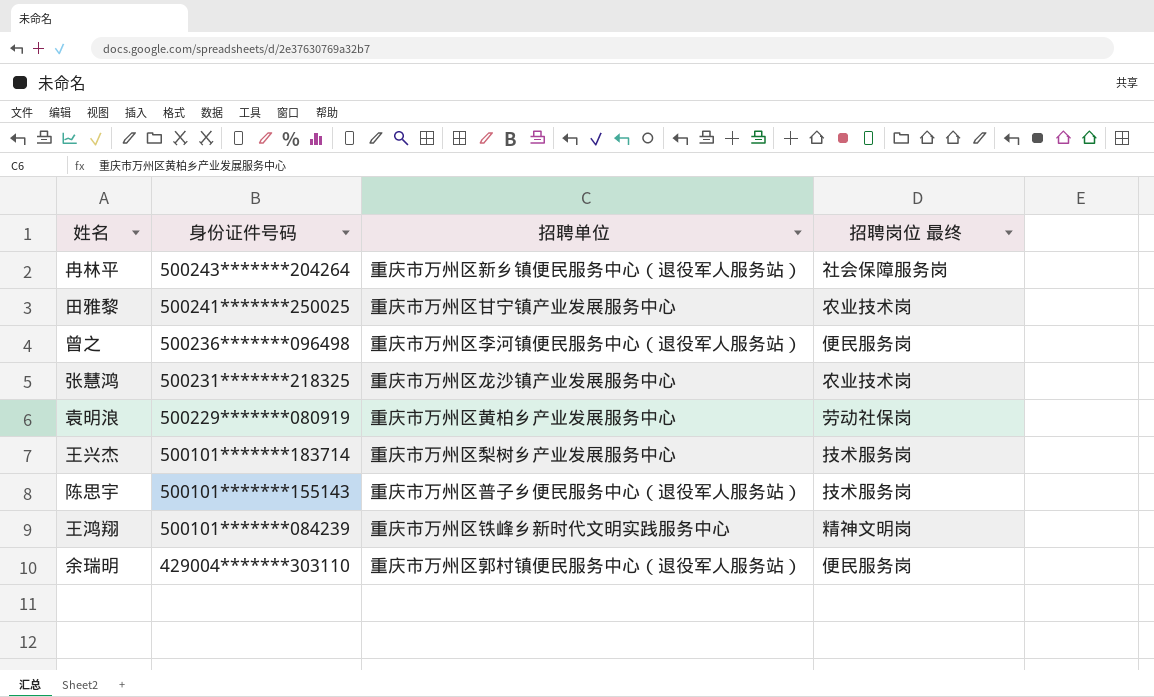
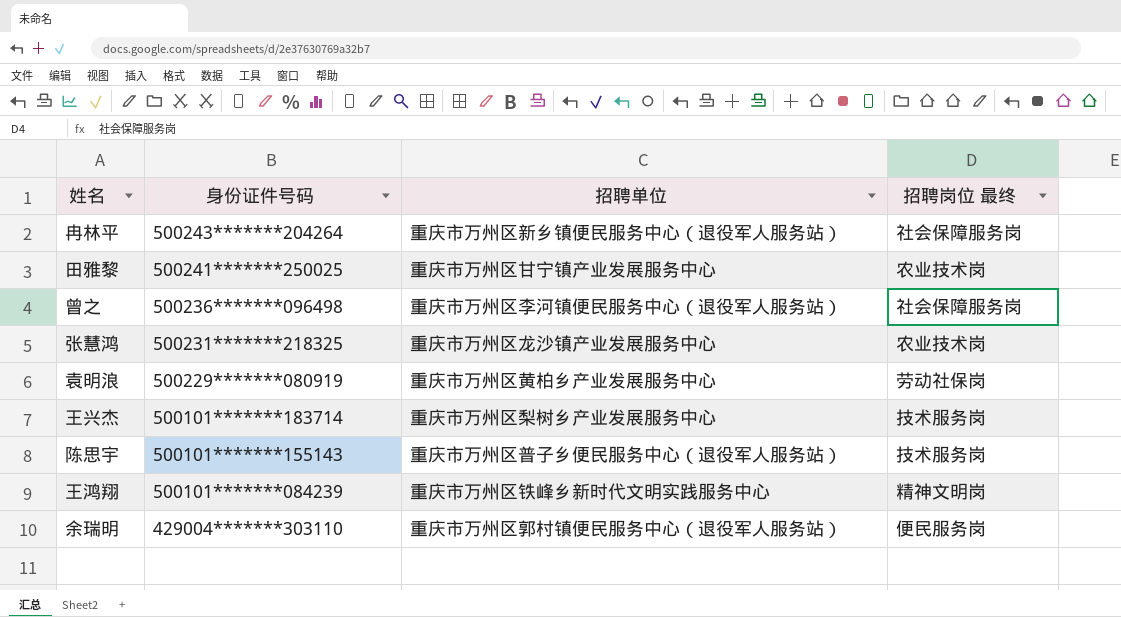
曾之 | 招聘岗位 最终: 便民服务岗 -> 社会保障服务岗

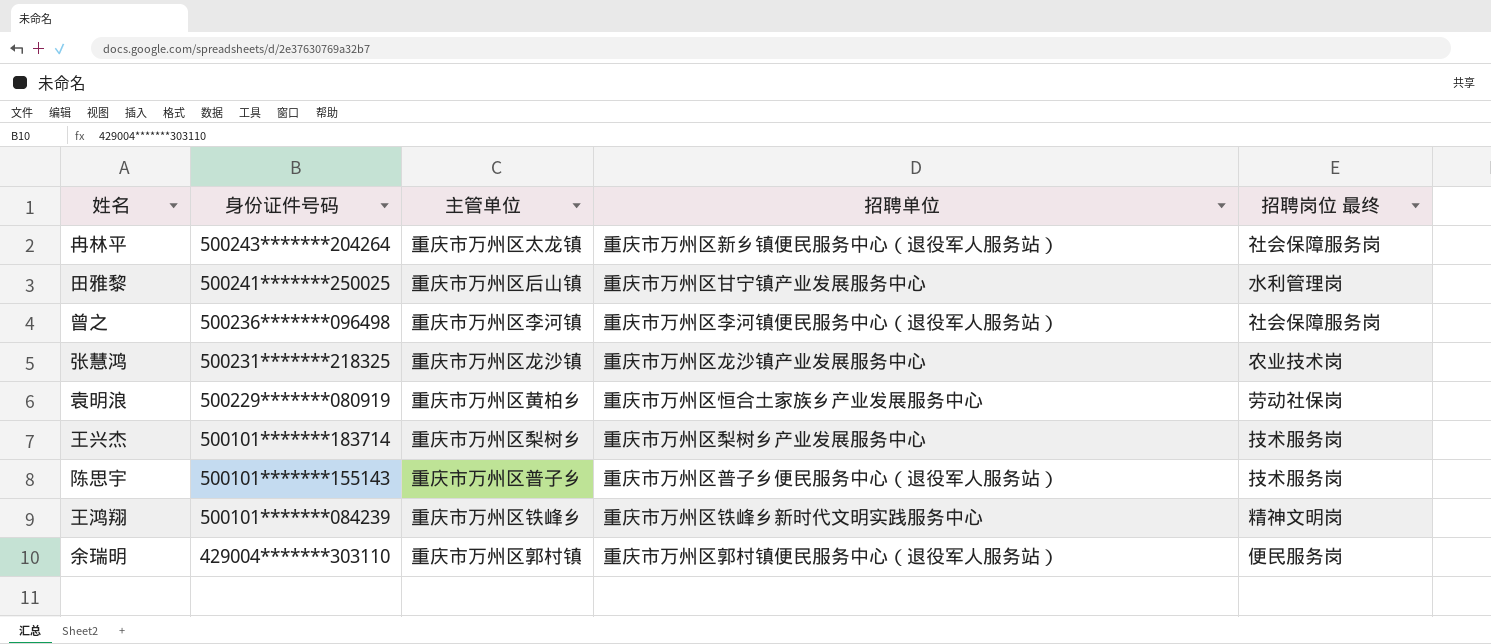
column 主管单位 | position: none -> 3
田雅黎 | 招聘岗位 最终: 农业技术岗 -> 水利管理岗
袁明浪 | 招聘单位: 重庆市万州区黄柏乡产业发展服务中心 -> 重庆市万州区恒合土家族乡产业发展服务中心

